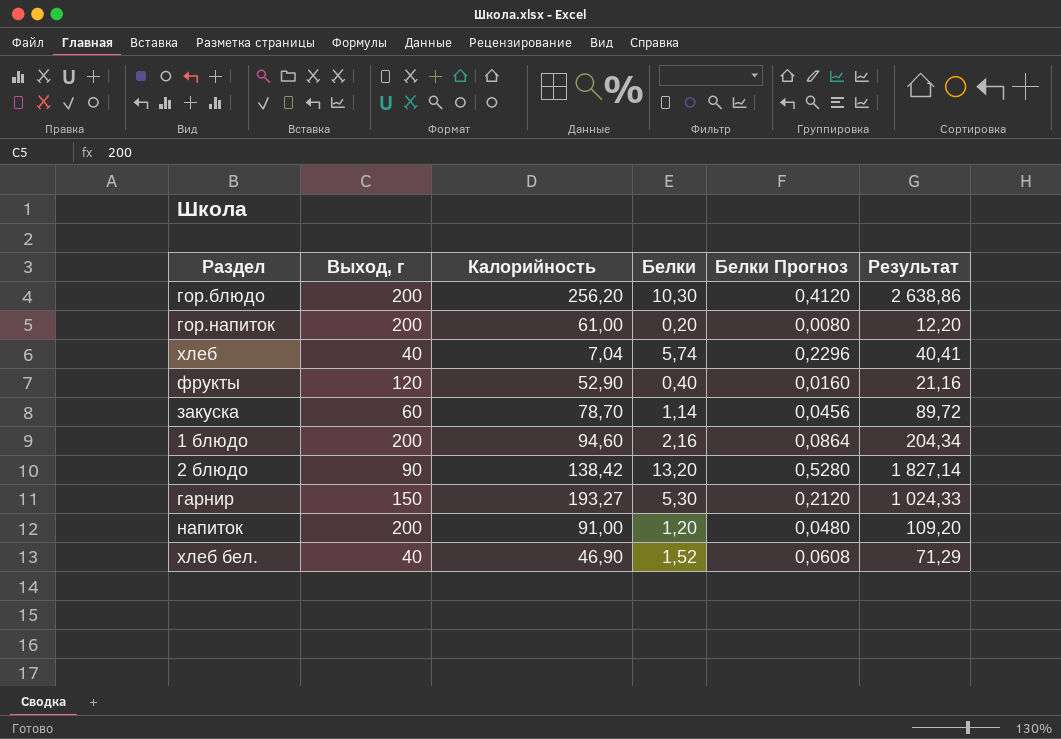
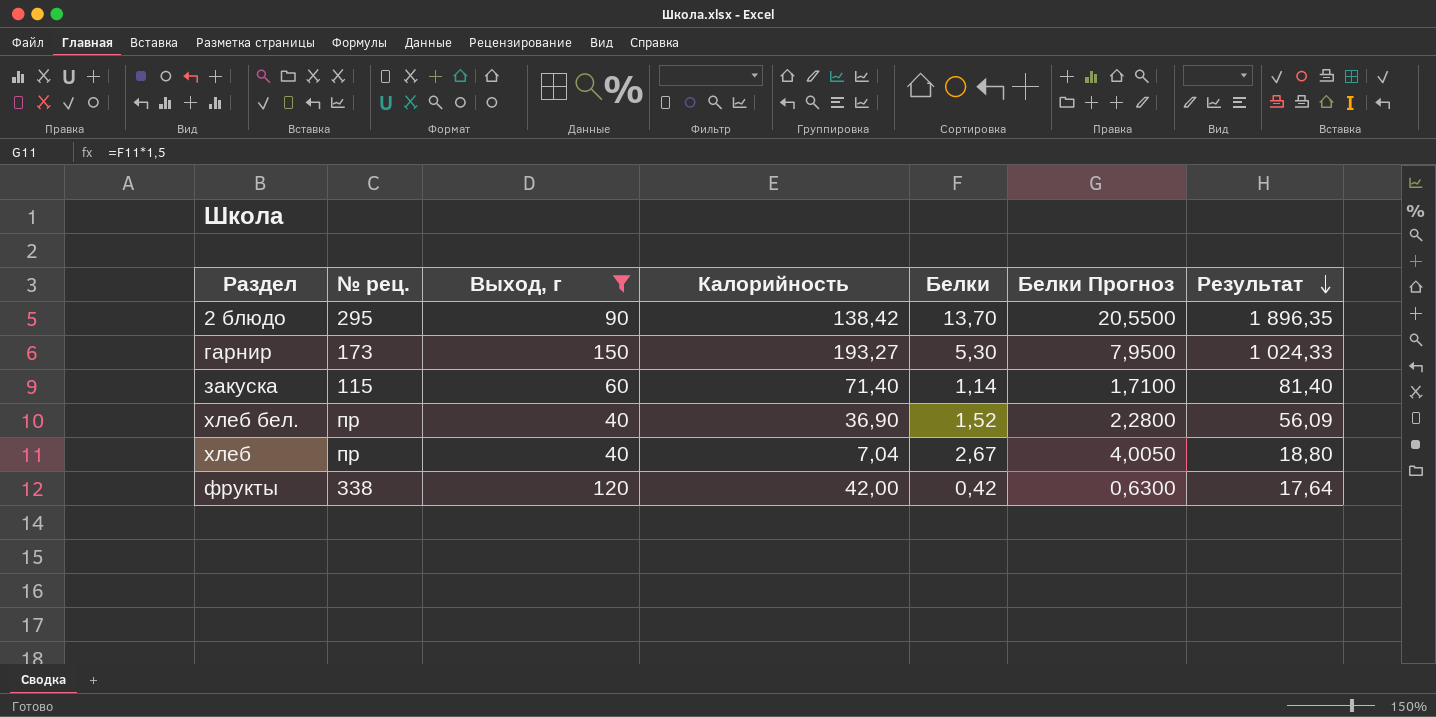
filter: none -> Выход, г != 200
row order: none -> Результат descending
column № рец. | position: none -> 2
column Белки Прогноз | formula: [Белки] * 0,04 -> [Белки] * 1,5
2 блюдо | Белки: 13,20 -> 13,70
2 блюдо | Результат: 1 827,14 -> 1 896,35
закуска | Калорийность: 78,70 -> 71,40
закуска | Результат: 89,72 -> 81,40
хлеб бел. | Калорийность: 46,90 -> 36,90
хлеб бел. | Результат: 71,29 -> 56,09
хлеб | Белки: 5,74 -> 2,67
хлеб | Результат: 40,41 -> 18,80
фрукты | Калорийность: 52,90 -> 42,00
фрукты | Белки: 0,40 -> 0,42
фрукты | Результат: 21,16 -> 17,64

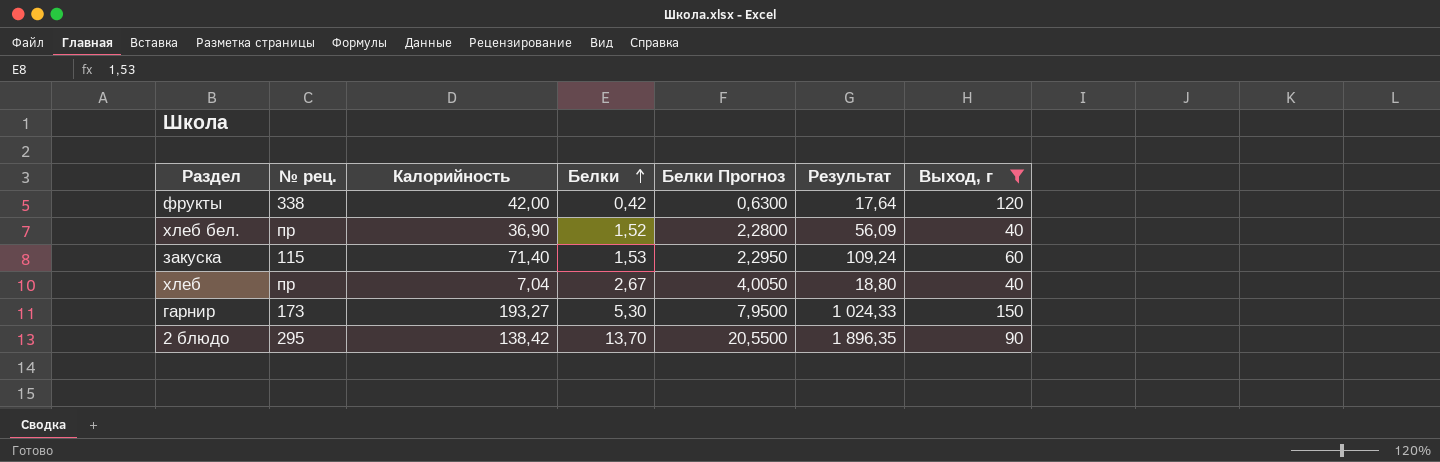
row order: Результат descending -> Белки ascending
column Выход, г | position: 3 -> 7
закуска | Белки: 1,14 -> 1,53
закуска | Белки Прогноз: 1,7100 -> 2,2950
закуска | Результат: 81,40 -> 109,24

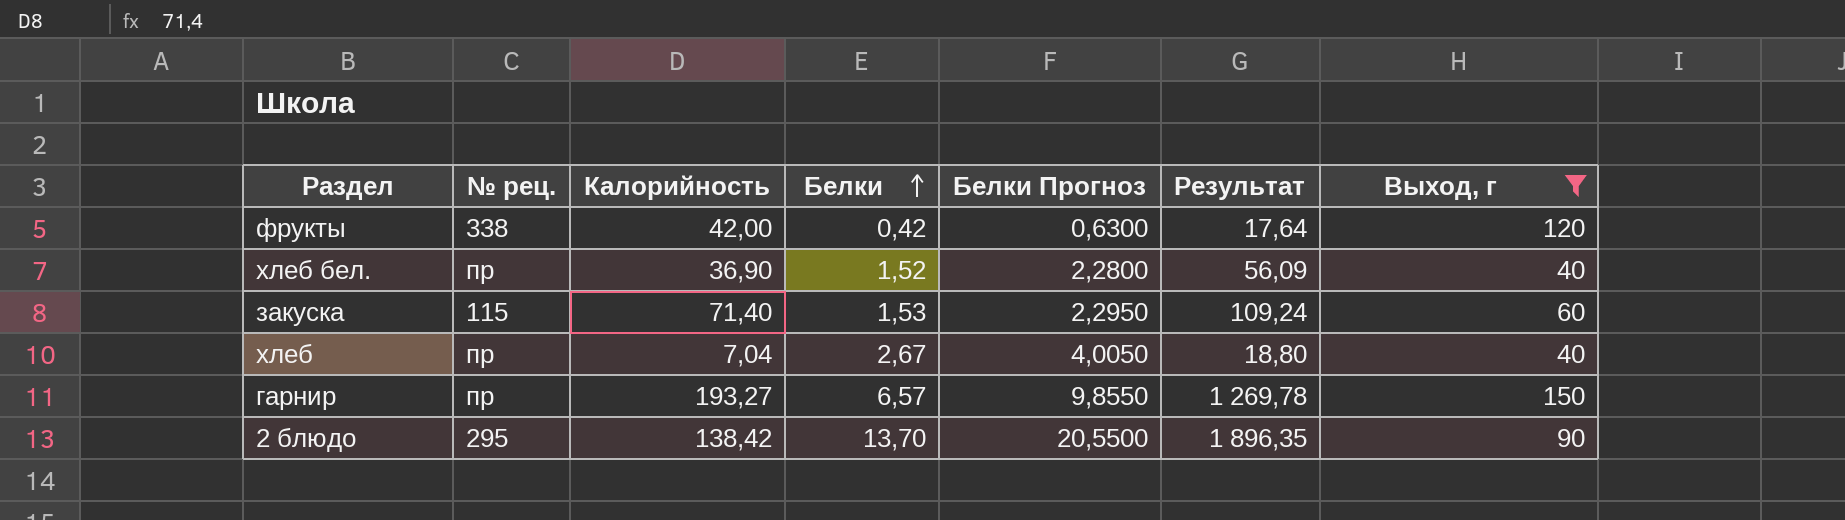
гарнир | № рец.: 173 -> пр
гарнир | Белки: 5,30 -> 6,57
гарнир | Белки Прогноз: 7,9500 -> 9,8550
гарнир | Результат: 1 024,33 -> 1 269,78

